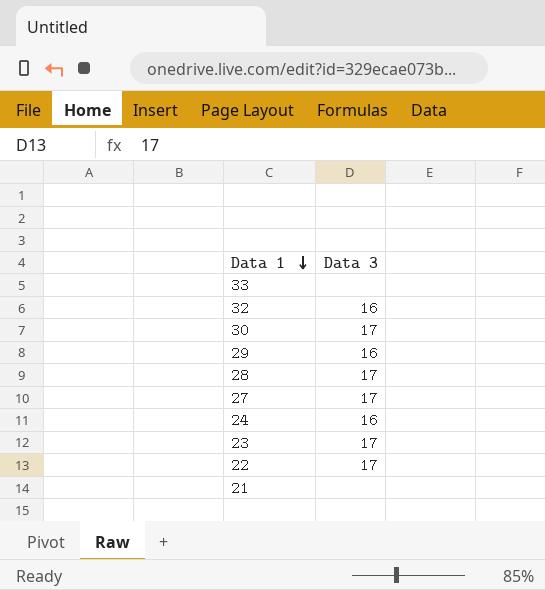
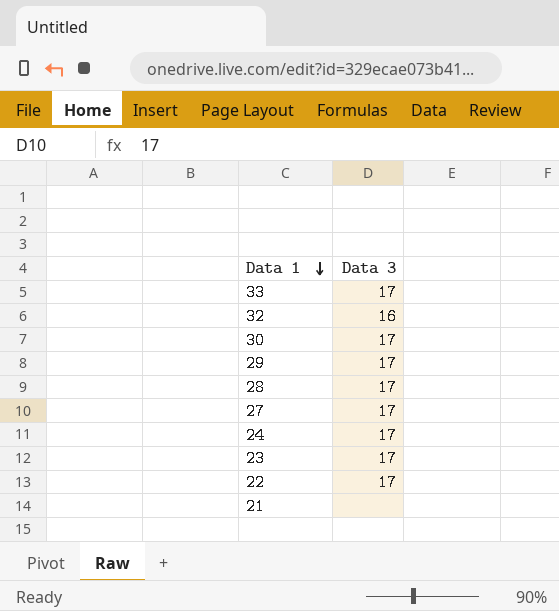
33 | Data 3: none -> 17
29 | Data 3: 16 -> 17
24 | Data 3: 16 -> 17

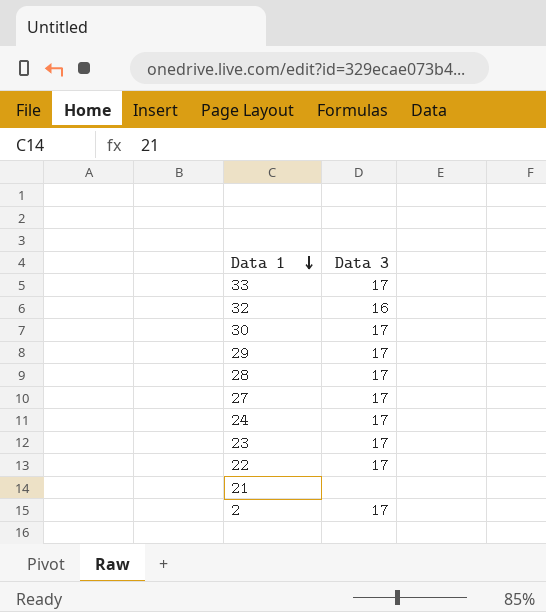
row 2: none -> 17

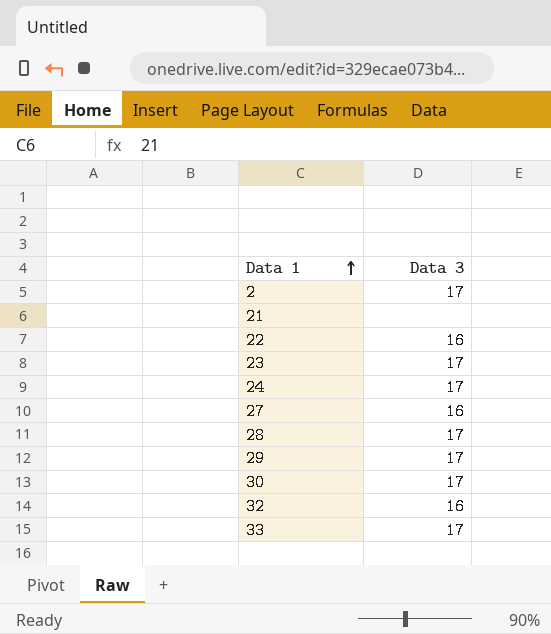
row order: Data 1 descending -> Data 1 ascending
22 | Data 3: 17 -> 16
27 | Data 3: 17 -> 16

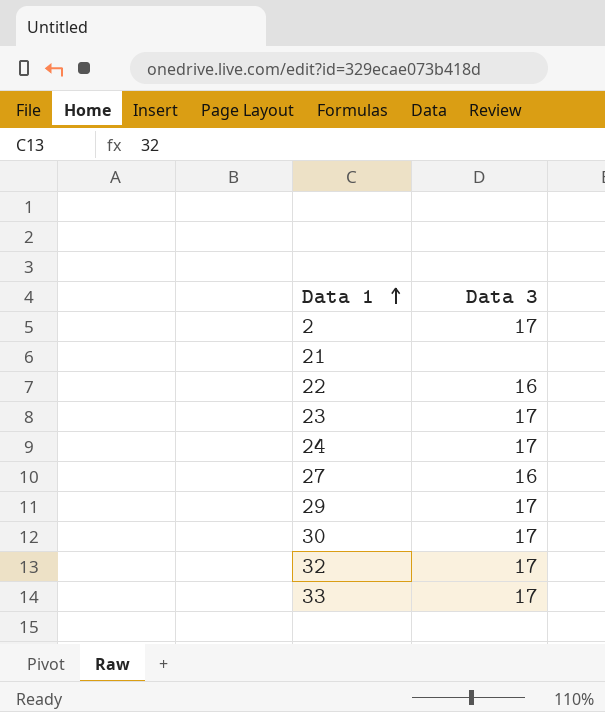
row 28: 17 -> none
32 | Data 3: 16 -> 17

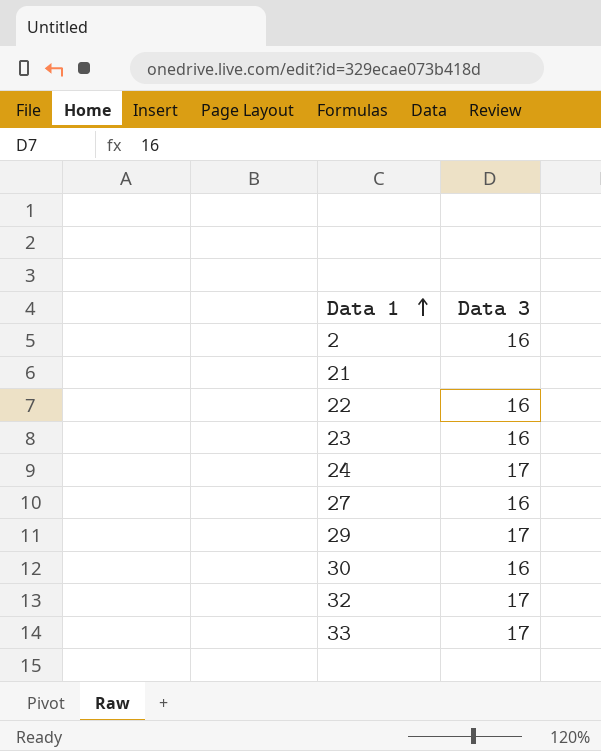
2 | Data 3: 17 -> 16
23 | Data 3: 17 -> 16
30 | Data 3: 17 -> 16

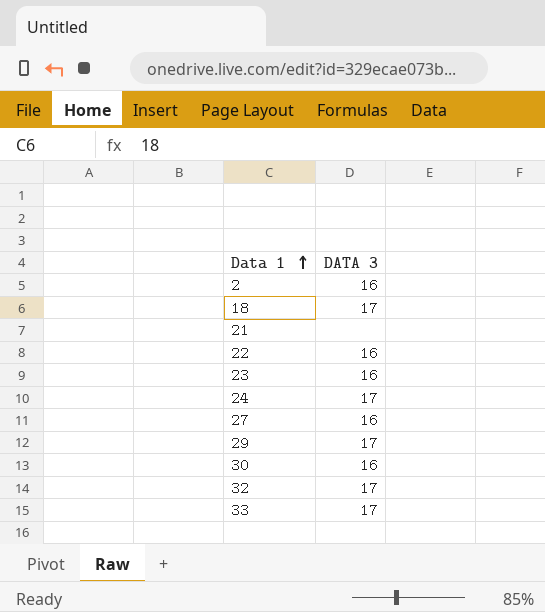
column name: Data 3 -> DATA 3
row 18: none -> 17

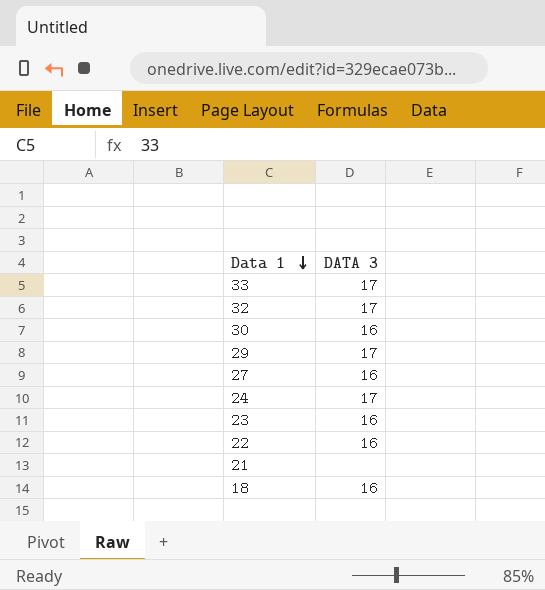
row order: Data 1 ascending -> Data 1 descending
row 2: 16 -> none
18 | DATA 3: 17 -> 16

